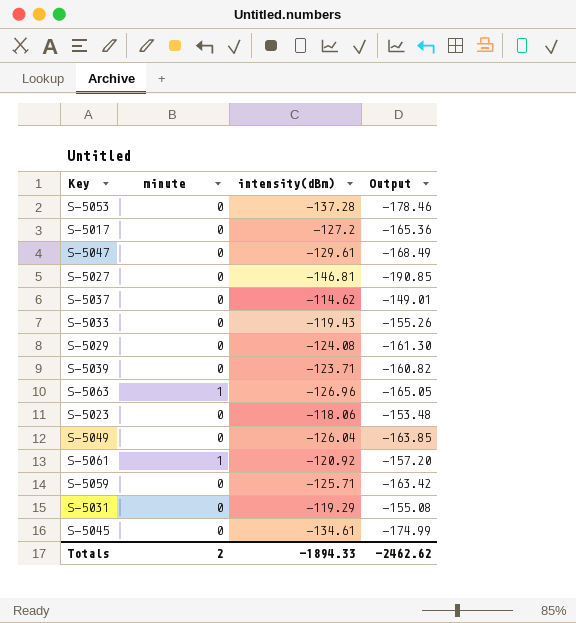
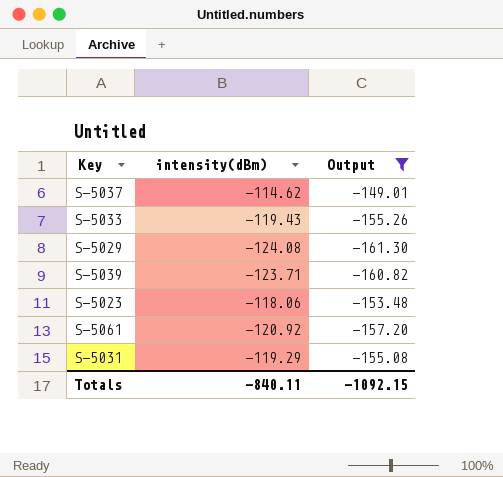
filter: none -> Output >= -161.30
column minute | position: 2 -> none
Totals | intensity(dBm): -1894.33 -> -840.11
Totals | Output: -2462.62 -> -1092.15

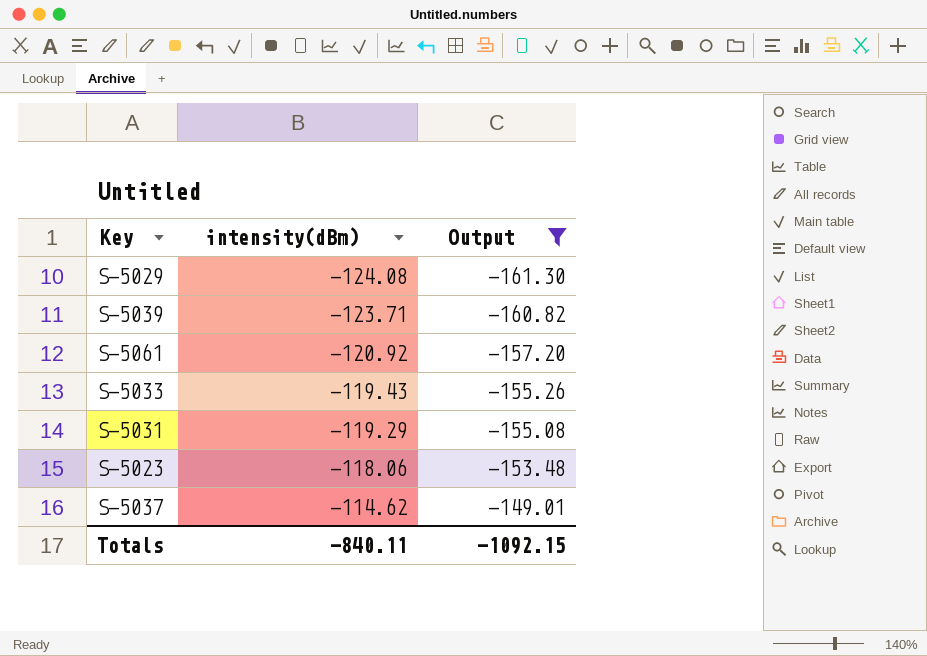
row order: none -> intensity(dBm) ascending

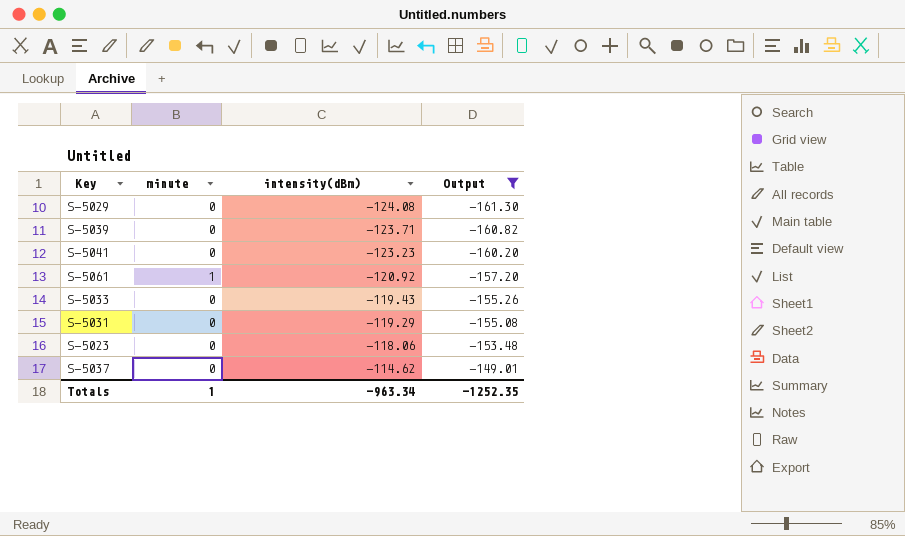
column minute | position: none -> 2
row S-5041: none -> 0 | -123.23 | -160.20
Totals | intensity(dBm): -840.11 -> -963.34
Totals | Output: -1092.15 -> -1252.35

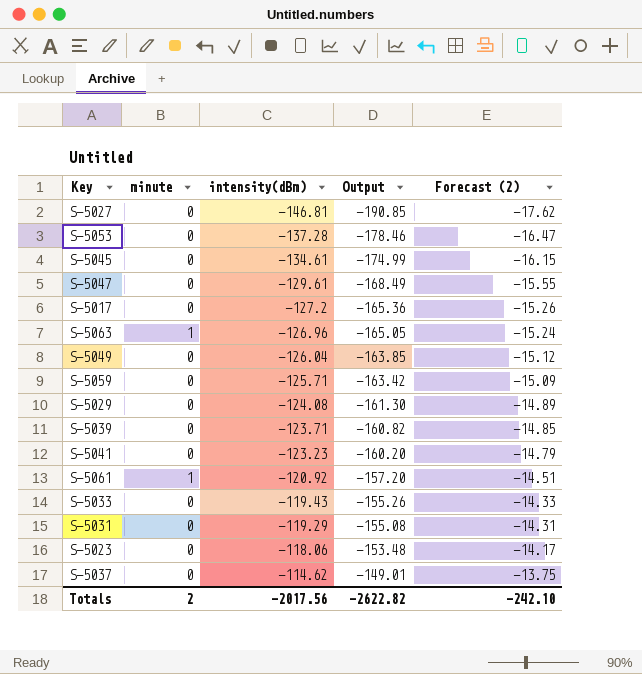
filter: Output >= -161.30 -> none
column Forecast (2) | formula: none -> [intensity(dBm)] * 0.12
Totals | minute: 1 -> 2
Totals | intensity(dBm): -963.34 -> -2017.56
Totals | Output: -1252.35 -> -2622.82

